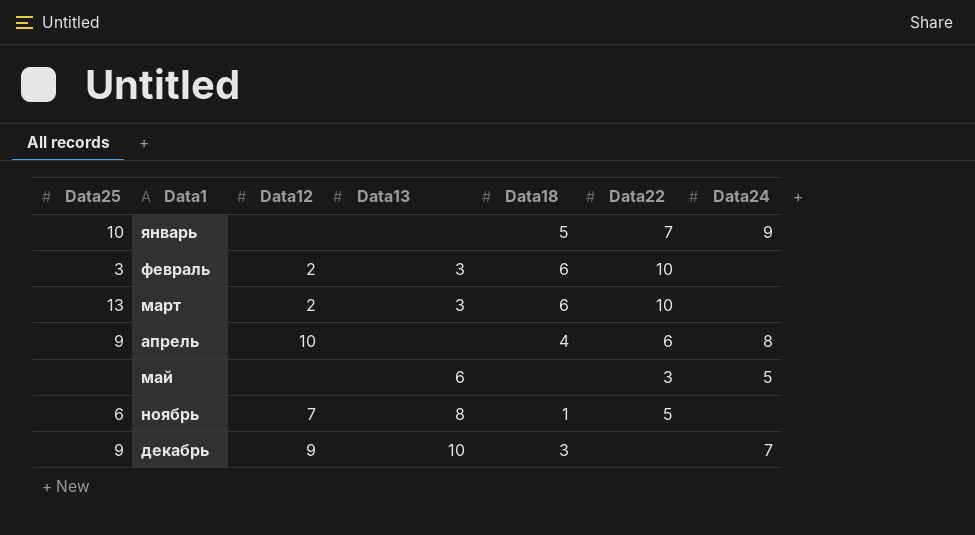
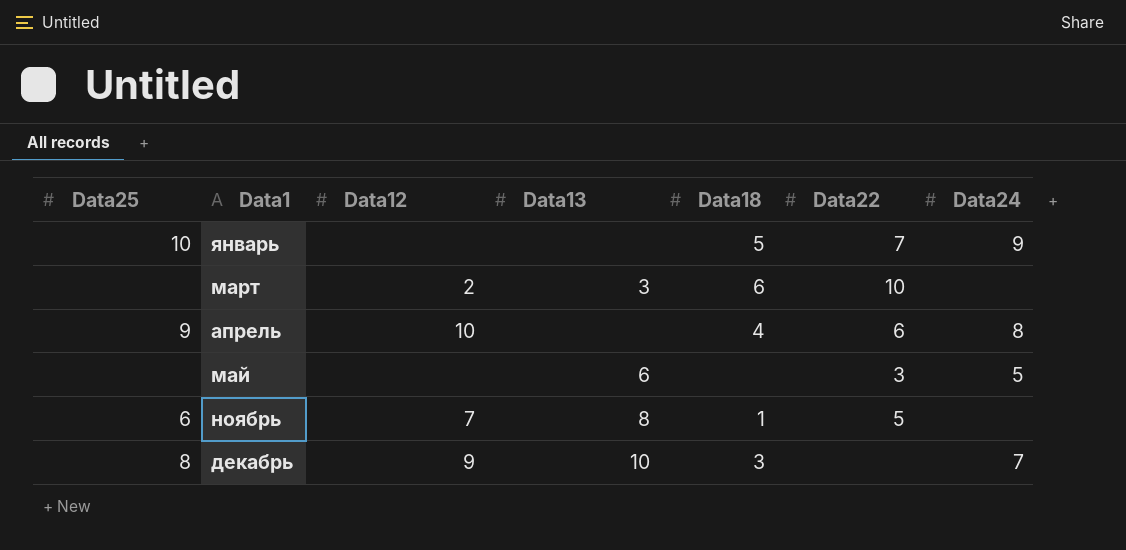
row февраль: 3 | 2 | 3 | 6 | 10 | none -> none
март | Data25: 13 -> none
декабрь | Data25: 9 -> 8

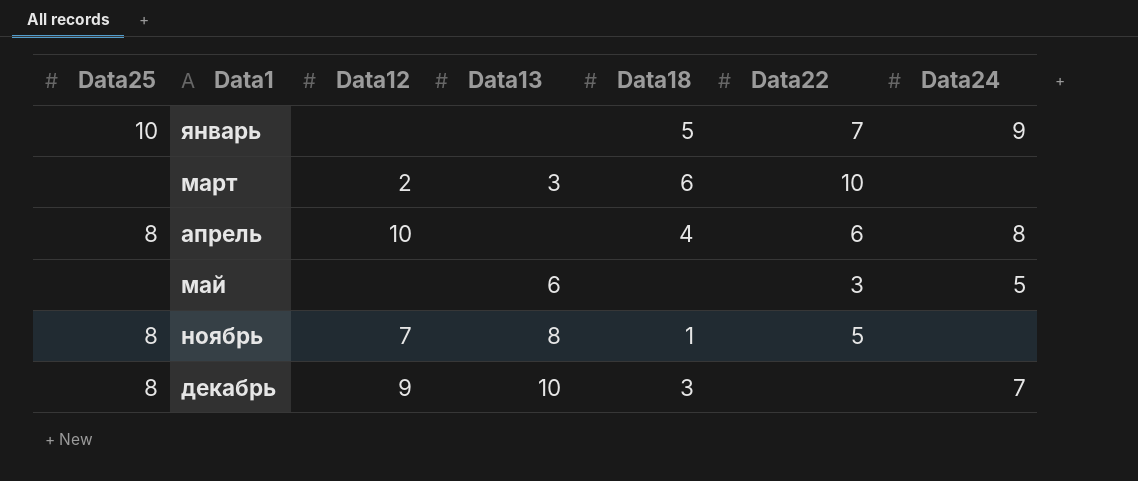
апрель | Data25: 9 -> 8
ноябрь | Data25: 6 -> 8

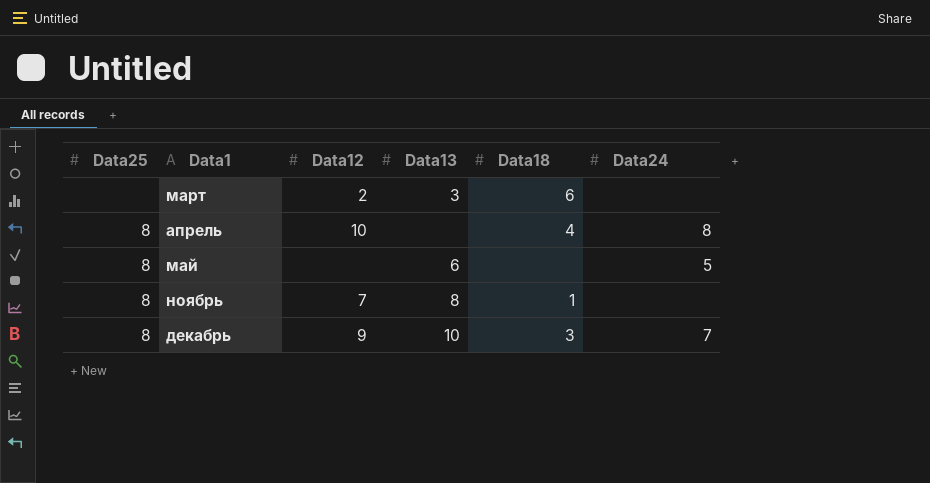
column Data22 | position: 6 -> none
row январь: 10 | none | none | 5 | 7 | 9 -> none
май | Data25: none -> 8

